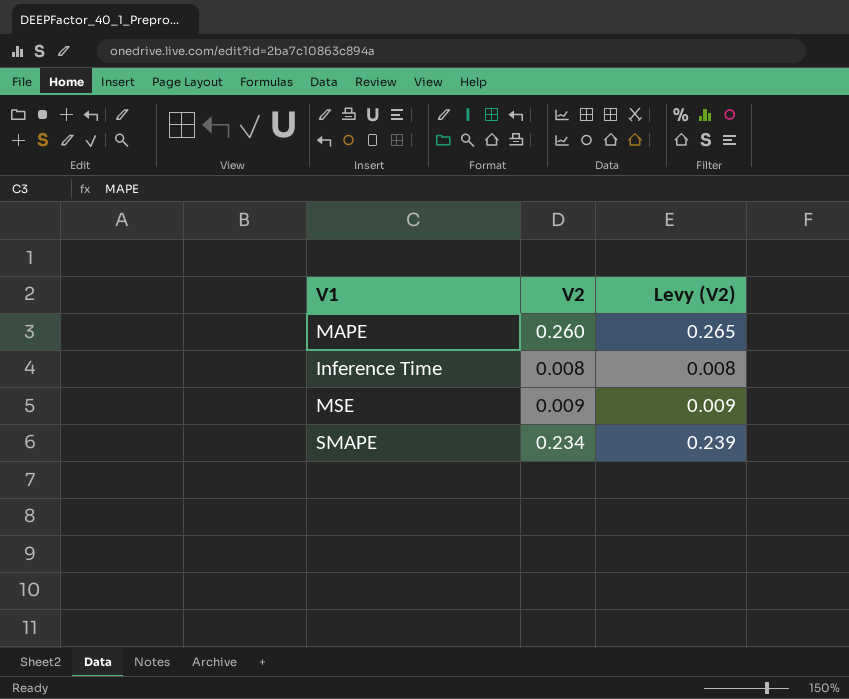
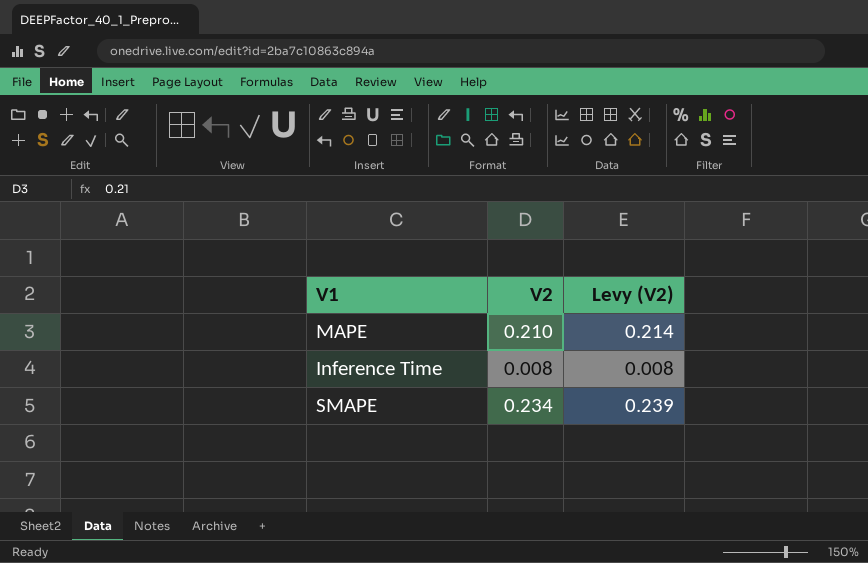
row MSE: 0.009 | 0.009 -> none
MAPE | V2: 0.260 -> 0.210
MAPE | Levy (V2): 0.265 -> 0.214

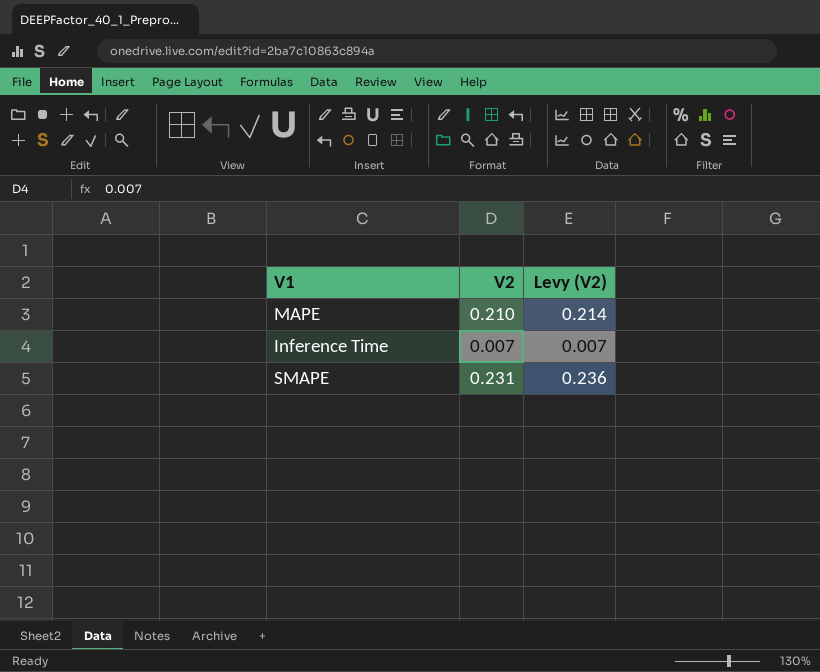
Inference Time | V2: 0.008 -> 0.007
Inference Time | Levy (V2): 0.008 -> 0.007
SMAPE | V2: 0.234 -> 0.231
SMAPE | Levy (V2): 0.239 -> 0.236

